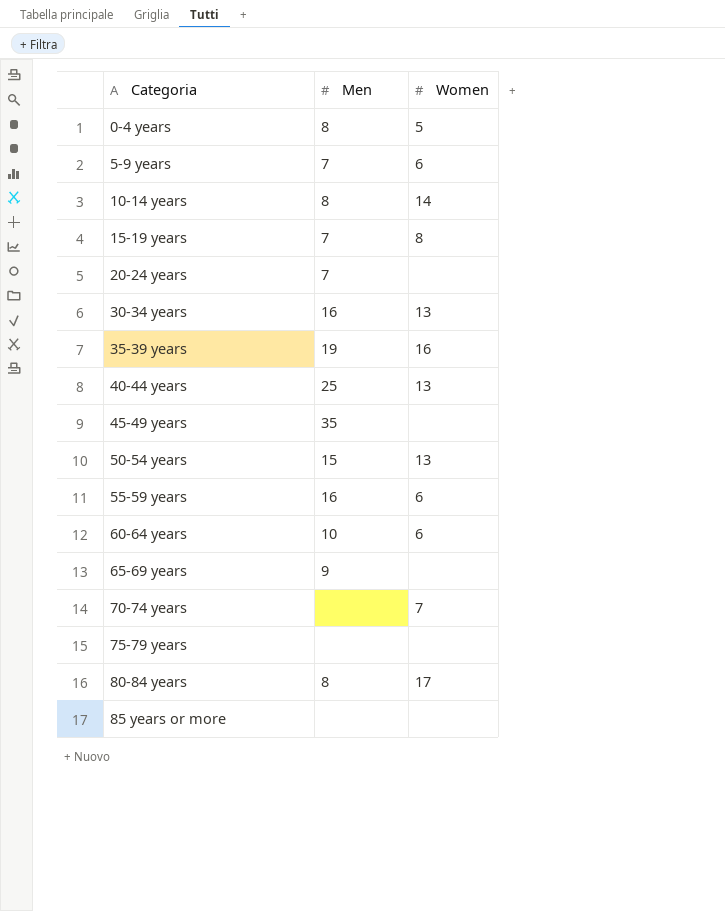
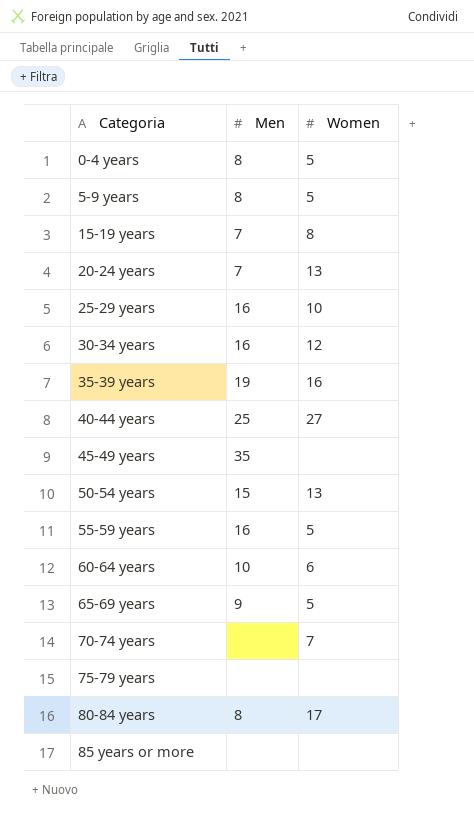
row 10-14 years: 8 | 14 -> none
5-9 years | Men: 7 -> 8
5-9 years | Women: 6 -> 5
20-24 years | Women: none -> 13
row 25-29 years: none -> 16 | 10
30-34 years | Women: 13 -> 12
40-44 years | Women: 13 -> 27
55-59 years | Women: 6 -> 5
65-69 years | Women: none -> 5

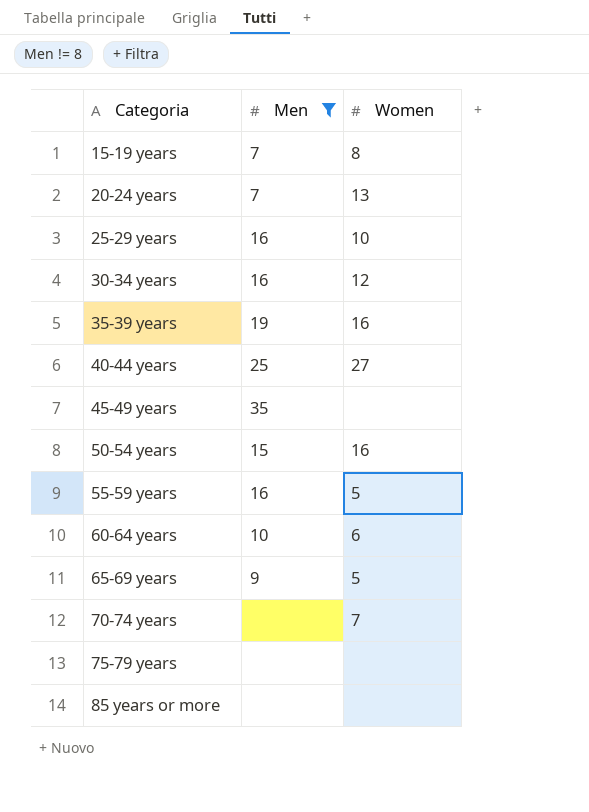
filter: none -> Men != 8
50-54 years | Women: 13 -> 16

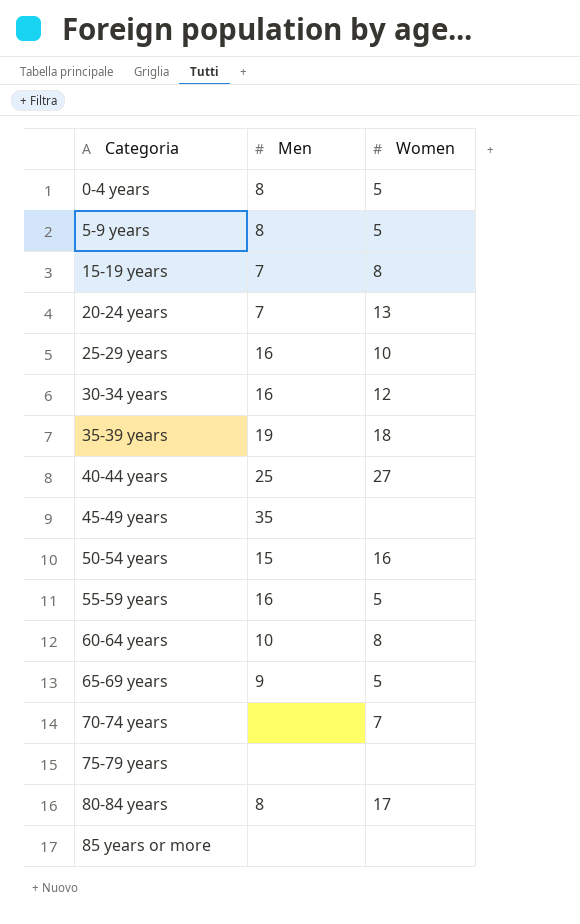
filter: Men != 8 -> none
35-39 years | Women: 16 -> 18
60-64 years | Women: 6 -> 8

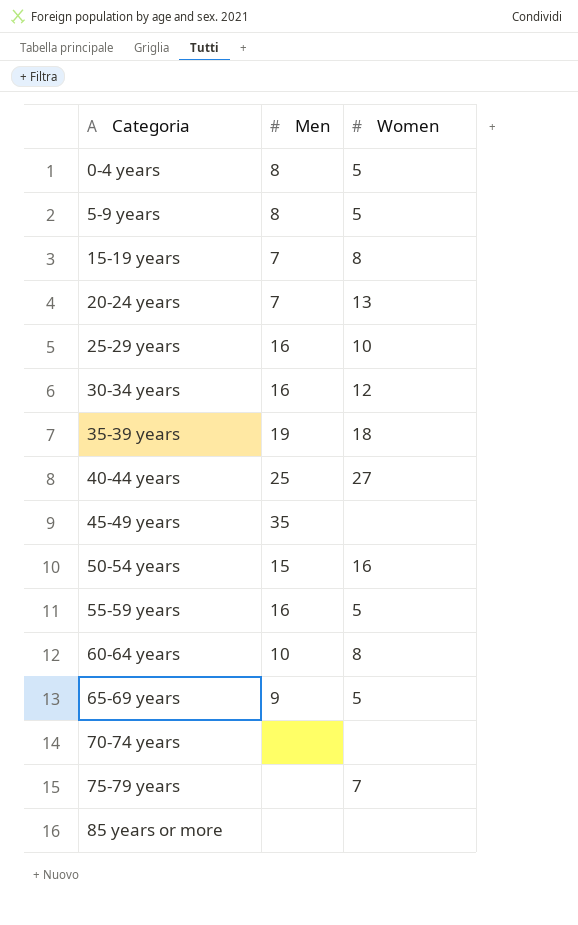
row 80-84 years: 8 | 17 -> none
70-74 years | Women: 7 -> none
75-79 years | Women: none -> 7

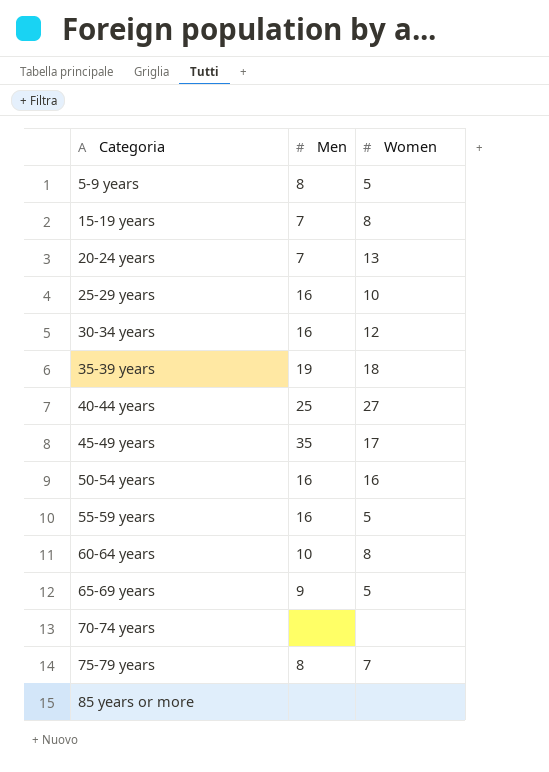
row 0-4 years: 8 | 5 -> none
45-49 years | Women: none -> 17
50-54 years | Men: 15 -> 16
75-79 years | Men: none -> 8

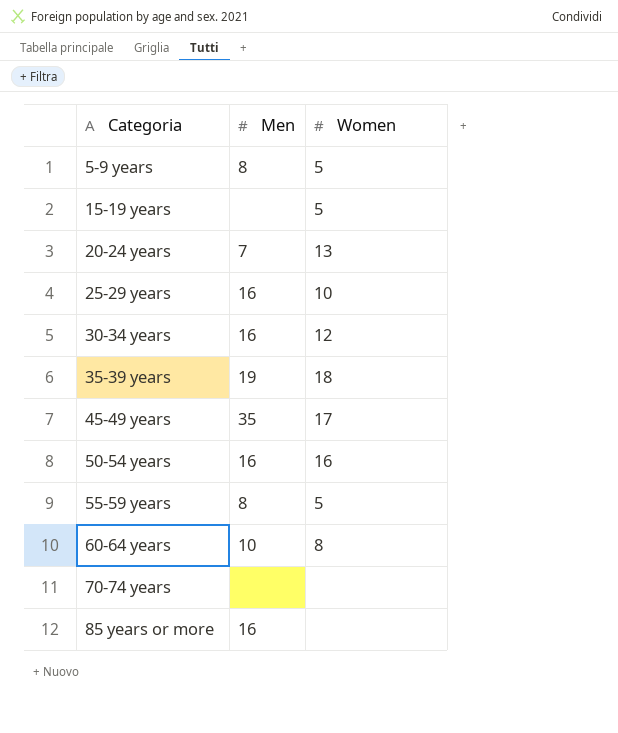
row 40-44 years: 25 | 27 -> none
row 65-69 years: 9 | 5 -> none
row 75-79 years: 8 | 7 -> none
15-19 years | Men: 7 -> none
15-19 years | Women: 8 -> 5
55-59 years | Men: 16 -> 8
85 years or more | Men: none -> 16

